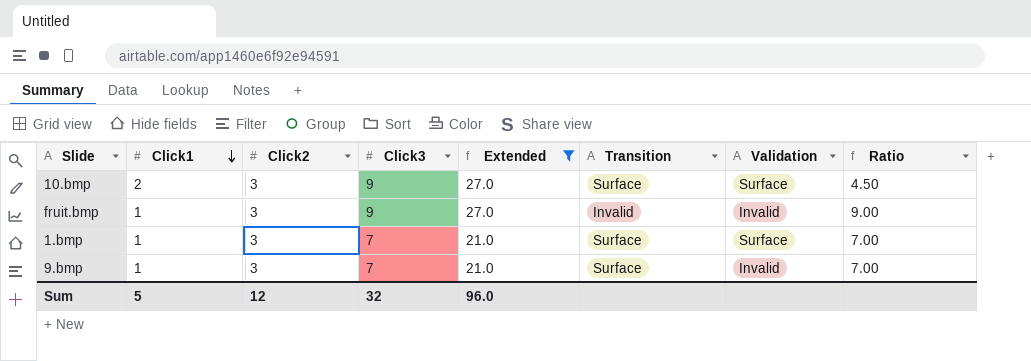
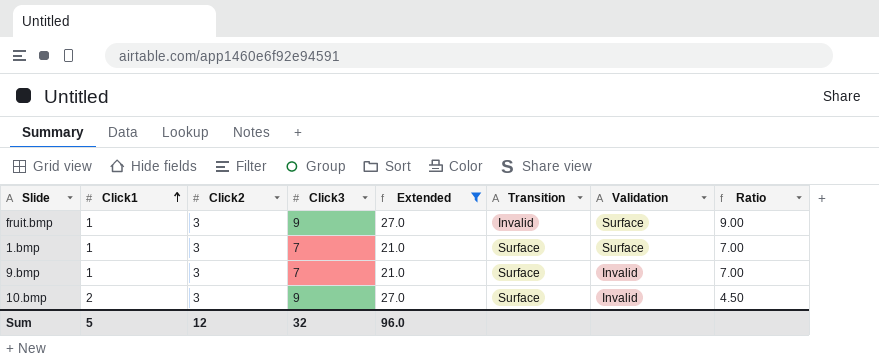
row order: Click1 descending -> Click1 ascending
fruit.bmp | Validation: Invalid -> Surface
10.bmp | Validation: Surface -> Invalid

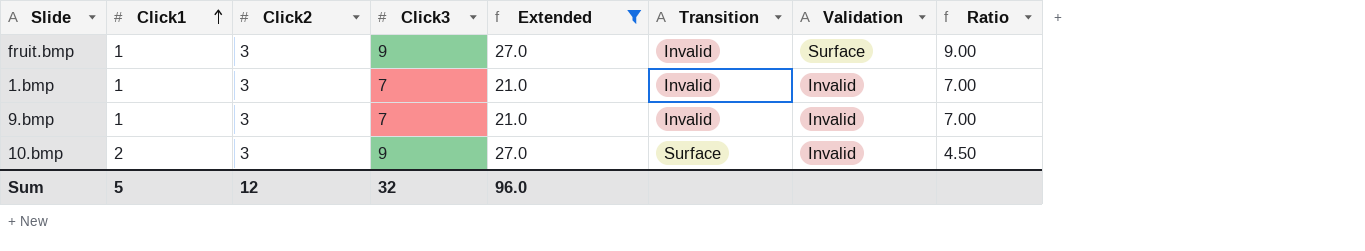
1.bmp | Transition: Surface -> Invalid
1.bmp | Validation: Surface -> Invalid
9.bmp | Transition: Surface -> Invalid

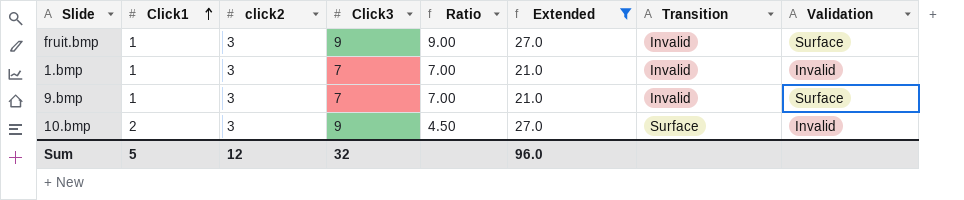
column name: Click2 -> click2
column Ratio | position: 8 -> 5
9.bmp | Validation: Invalid -> Surface

